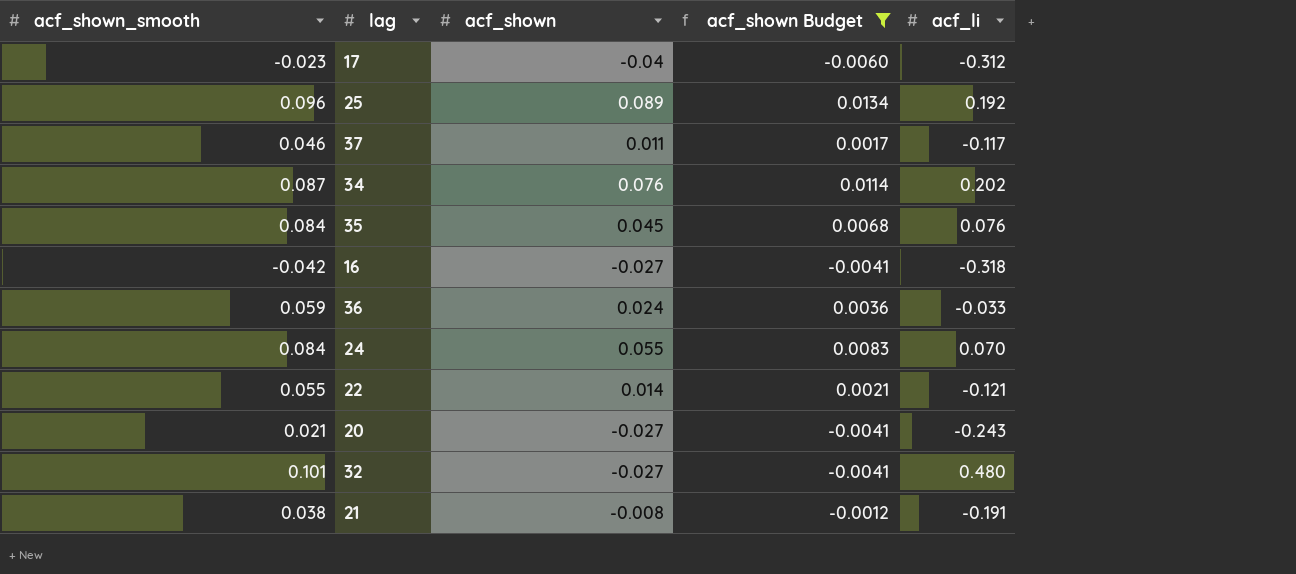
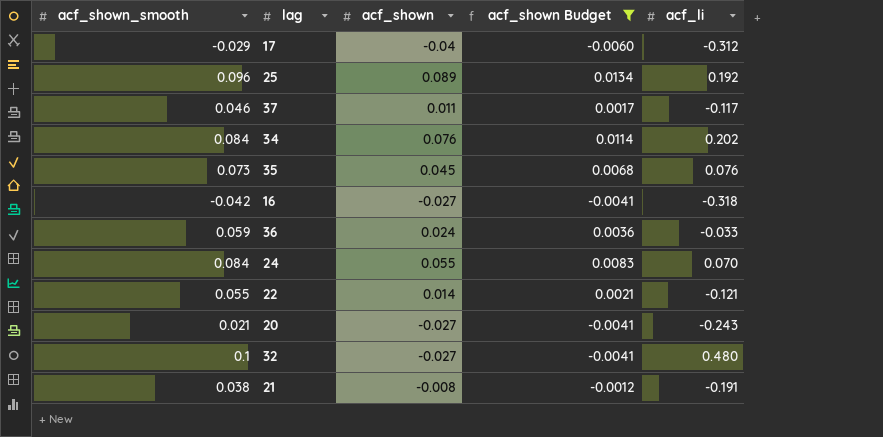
17 | acf_shown_smooth: -0.023 -> -0.029
34 | acf_shown_smooth: 0.087 -> 0.084
35 | acf_shown_smooth: 0.084 -> 0.073
32 | acf_shown_smooth: 0.101 -> 0.1

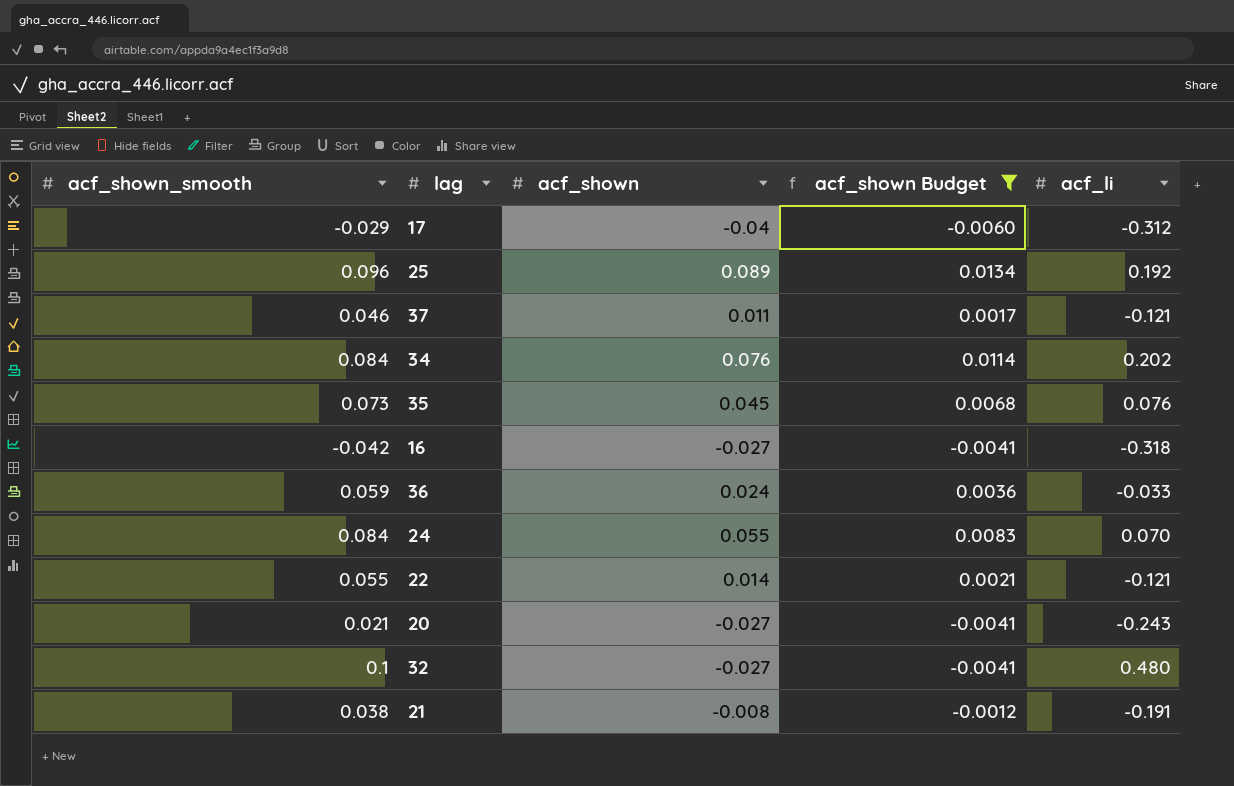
37 | acf_li: -0.117 -> -0.121

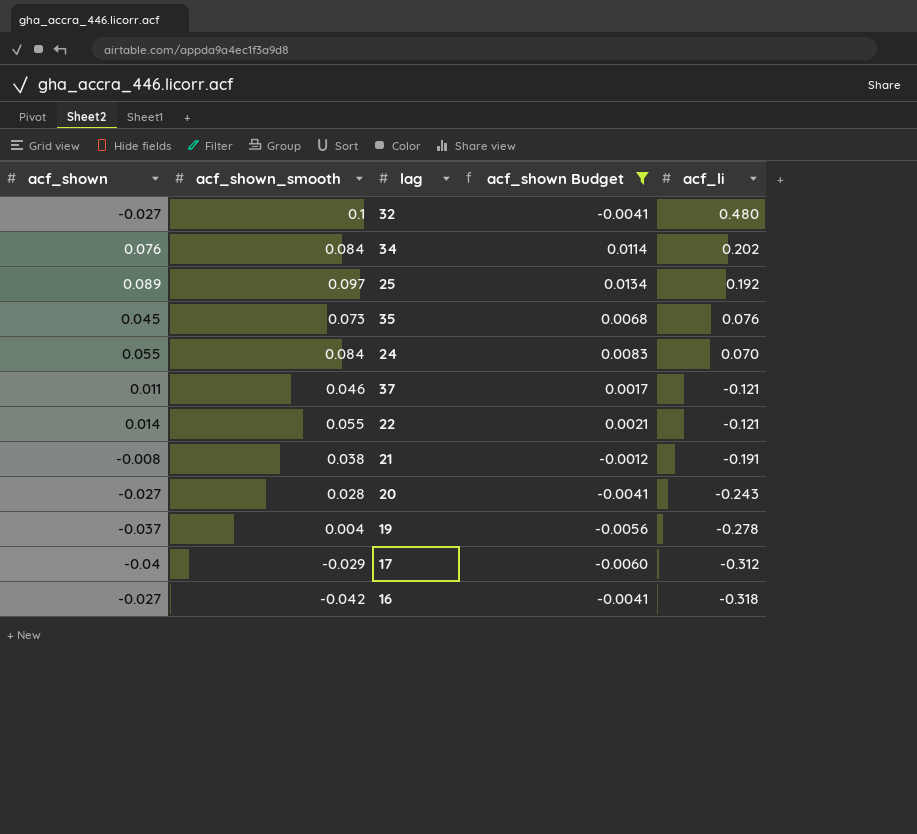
row order: none -> acf_li descending
column acf_shown | position: 3 -> 1
row 36: 0.059 | 0.024 | 0.0036 | -0.033 -> none
25 | acf_shown_smooth: 0.096 -> 0.097
20 | acf_shown_smooth: 0.021 -> 0.028
row 19: none -> -0.037 | 0.004 | -0.0056 | -0.278

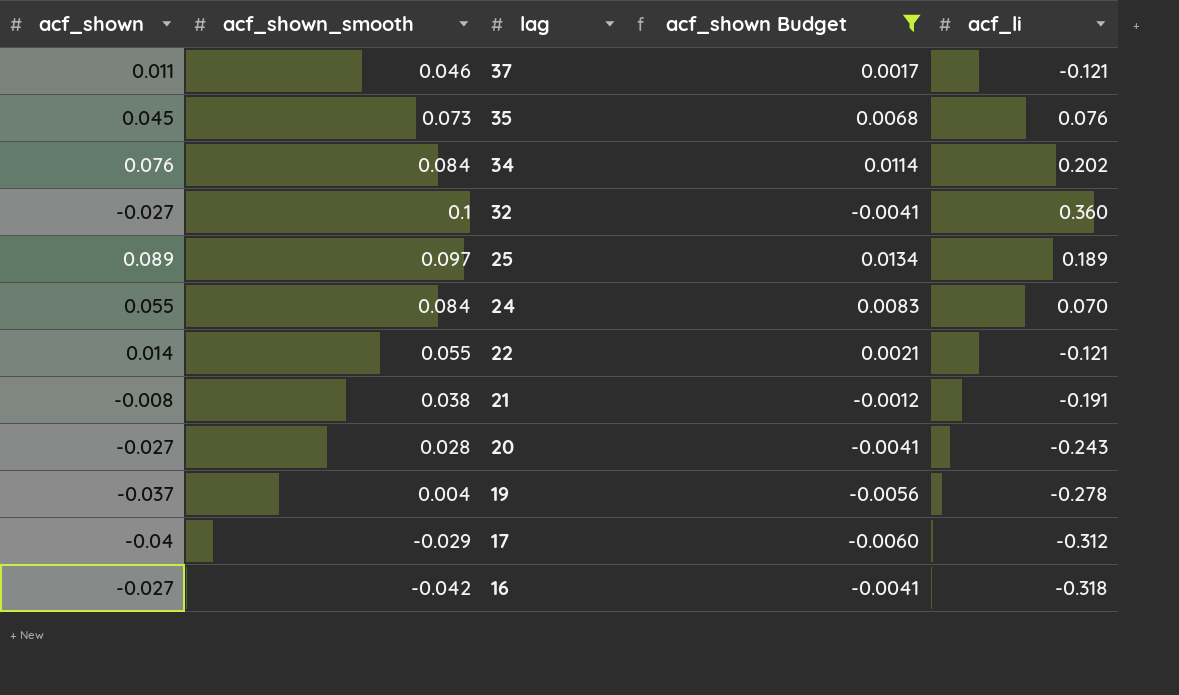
row order: acf_li descending -> lag descending
32 | acf_li: 0.480 -> 0.360
25 | acf_li: 0.192 -> 0.189

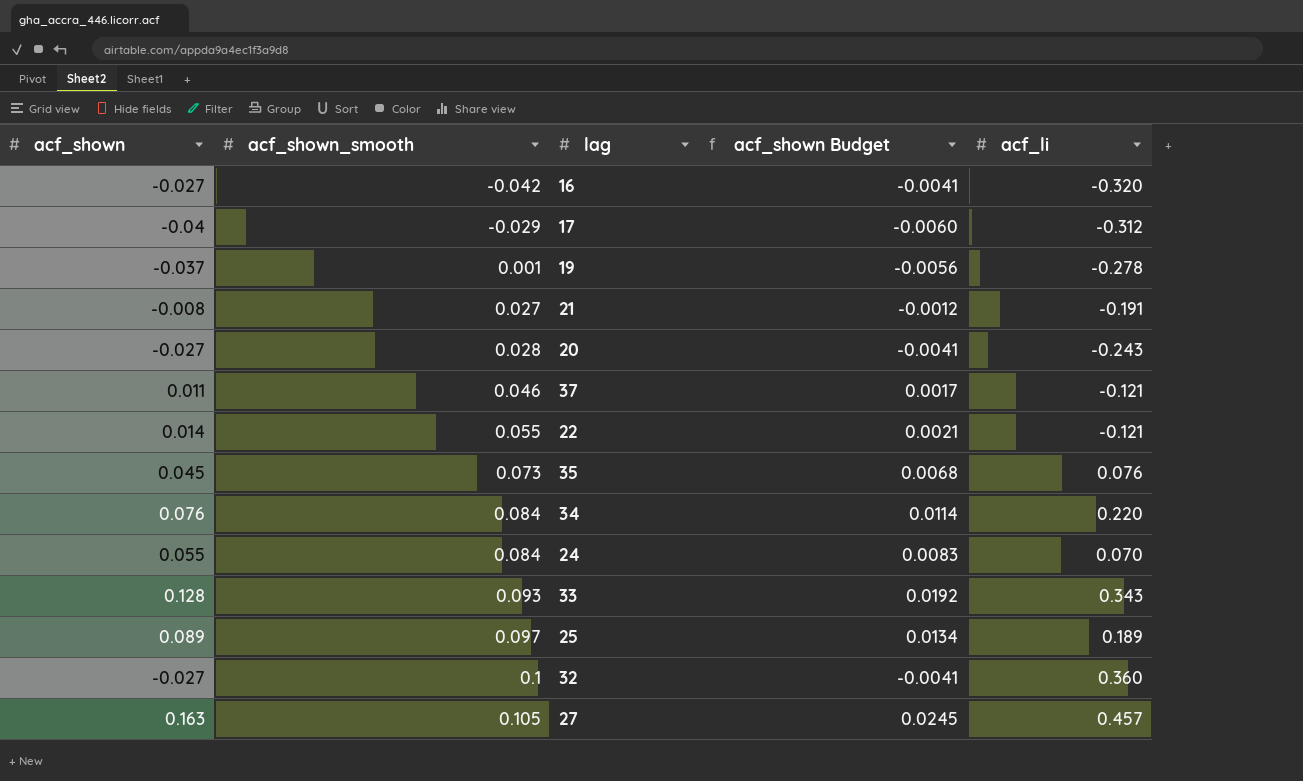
filter: acf_shown Budget <= 0.0134 -> none
row order: lag descending -> acf_shown_smooth ascending
16 | acf_li: -0.318 -> -0.320
19 | acf_shown_smooth: 0.004 -> 0.001
21 | acf_shown_smooth: 0.038 -> 0.027
34 | acf_li: 0.202 -> 0.220

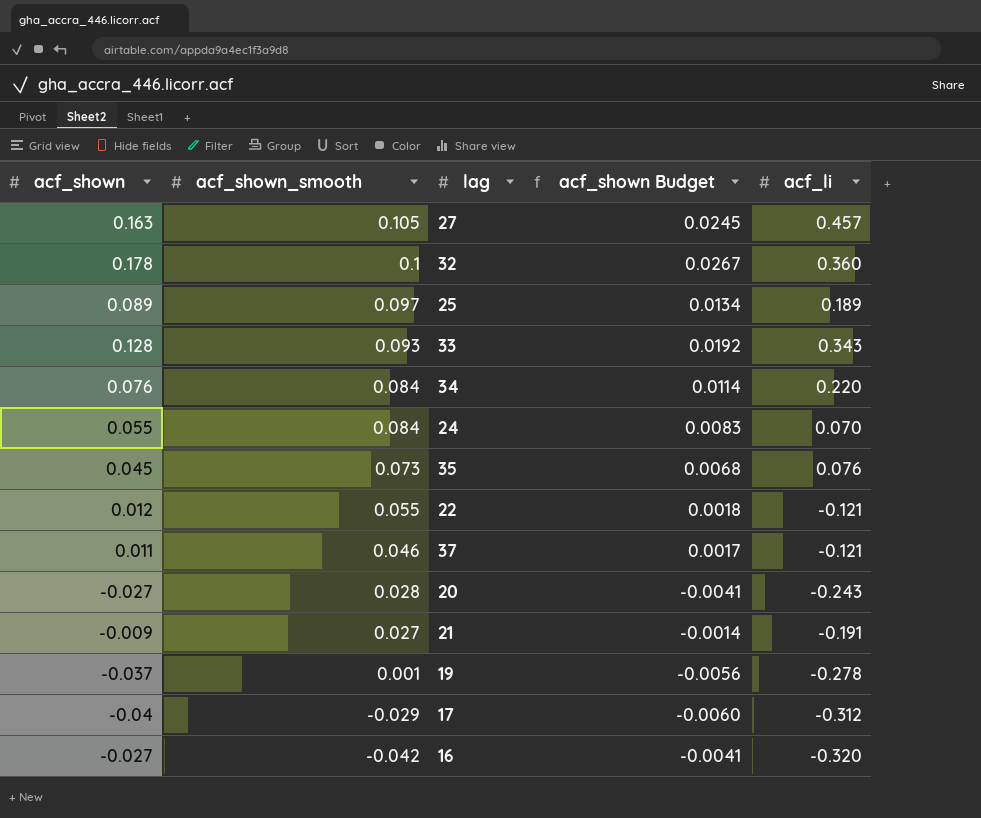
row order: acf_shown_smooth ascending -> acf_shown_smooth descending
32 | acf_shown: -0.027 -> 0.178
32 | acf_shown Budget: -0.0041 -> 0.0267
22 | acf_shown: 0.014 -> 0.012
22 | acf_shown Budget: 0.0021 -> 0.0018
21 | acf_shown: -0.008 -> -0.009
21 | acf_shown Budget: -0.0012 -> -0.0014

